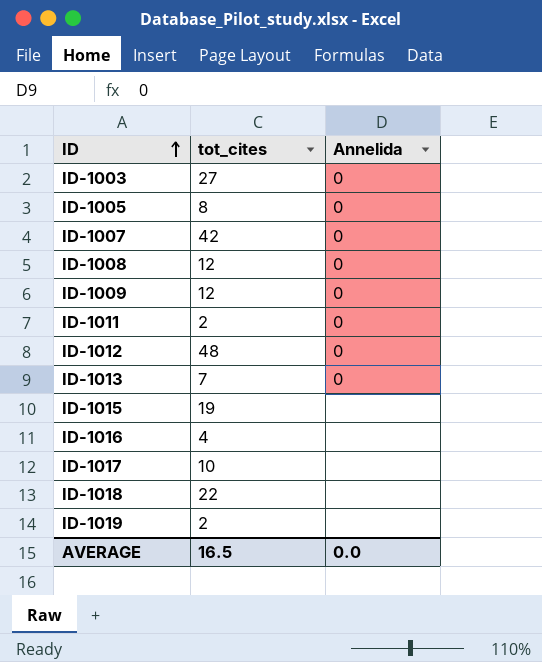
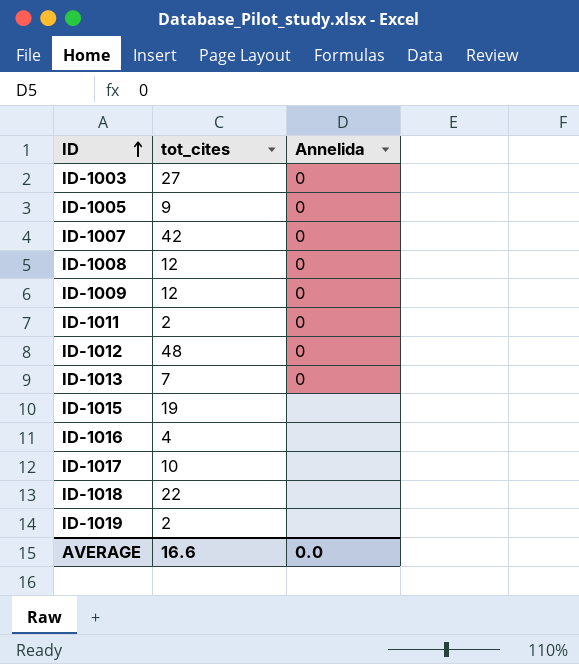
ID-1005 | tot_cites: 8 -> 9
AVERAGE | tot_cites: 16.5 -> 16.6

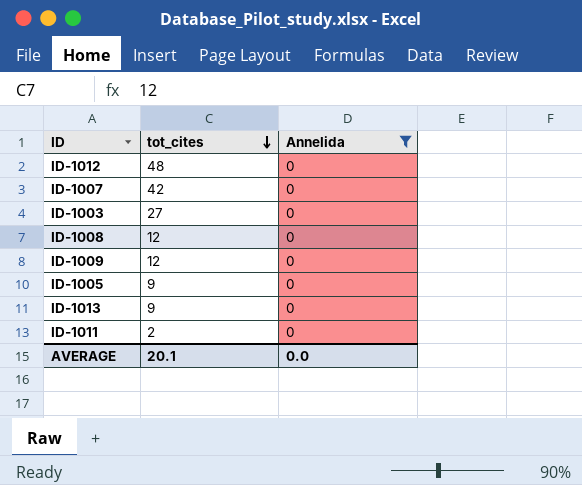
filter: none -> Annelida = 0
row order: ID ascending -> tot_cites descending
ID-1013 | tot_cites: 7 -> 9
AVERAGE | tot_cites: 16.6 -> 20.1

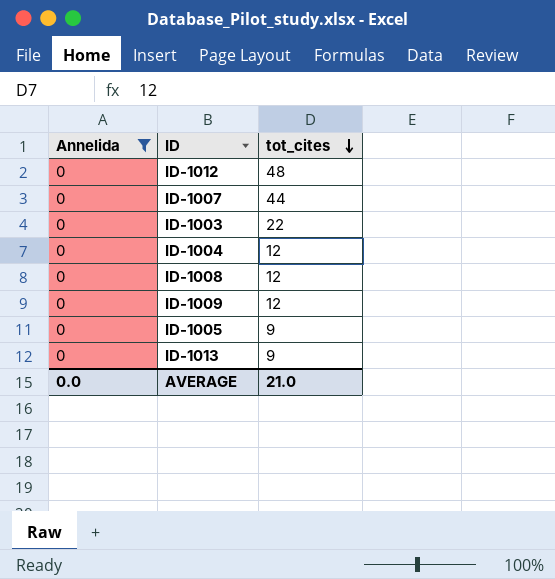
column Annelida | position: 3 -> 1
row ID-1011: 2 | 0 -> none
ID-1007 | tot_cites: 42 -> 44
ID-1003 | tot_cites: 27 -> 22
row ID-1004: none -> 0 | 12
AVERAGE | tot_cites: 20.1 -> 21.0

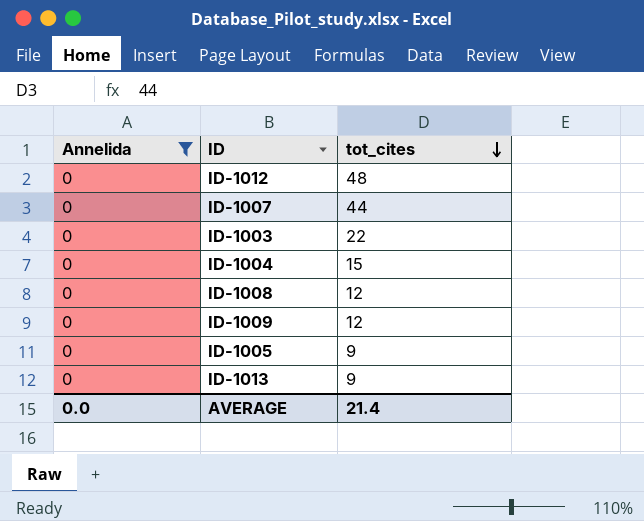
ID-1004 | tot_cites: 12 -> 15
AVERAGE | tot_cites: 21.0 -> 21.4

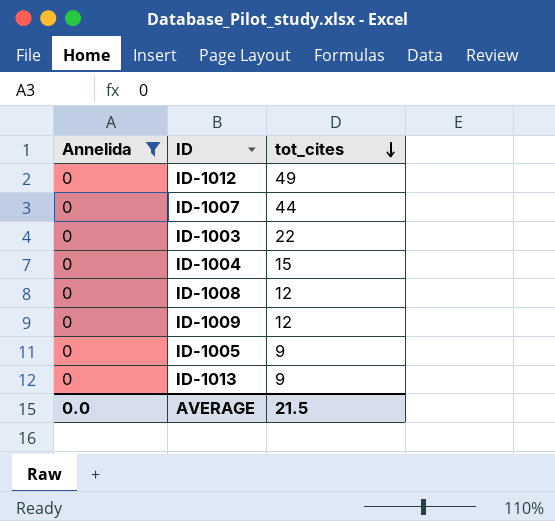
ID-1012 | tot_cites: 48 -> 49
AVERAGE | tot_cites: 21.4 -> 21.5

